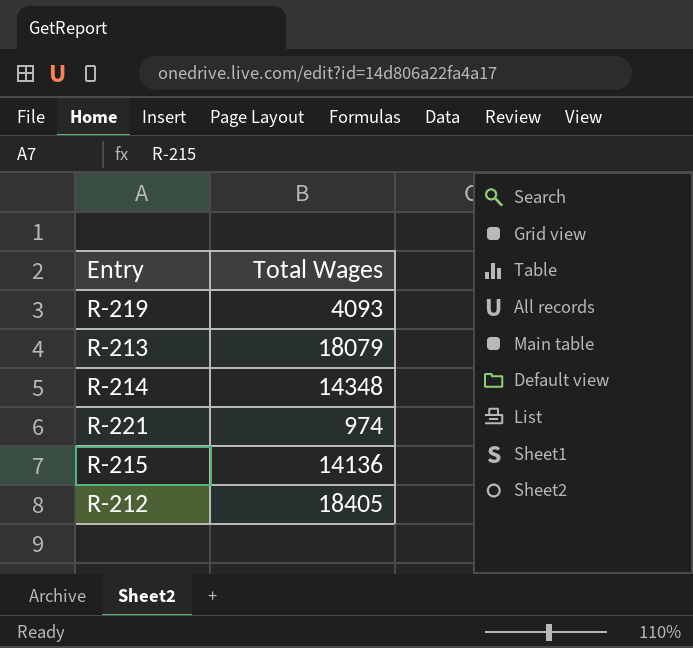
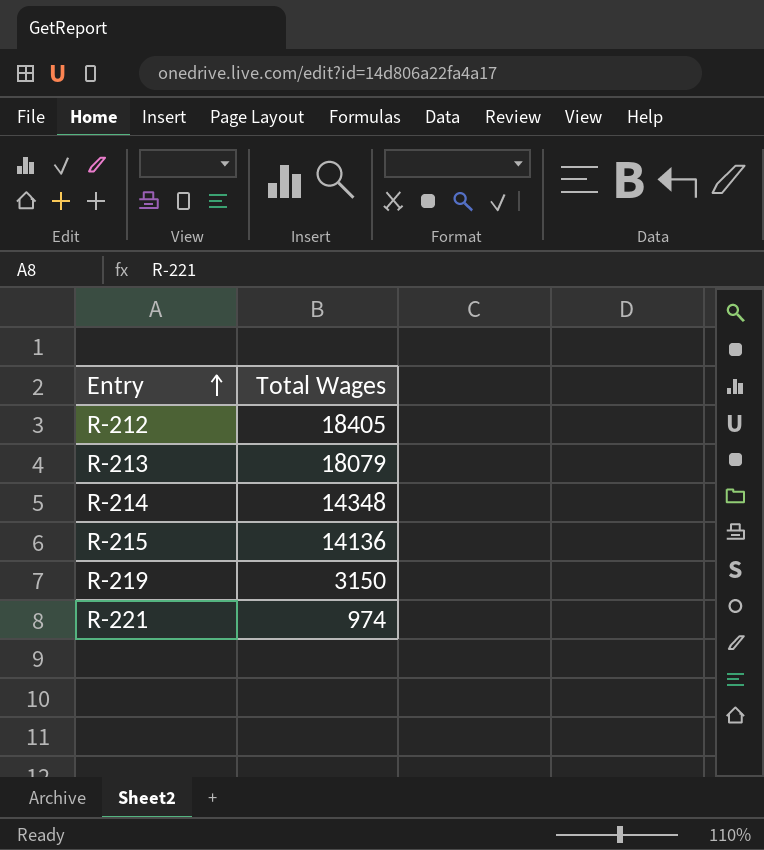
row order: none -> Entry ascending
R-219 | Total Wages: 4093 -> 3150

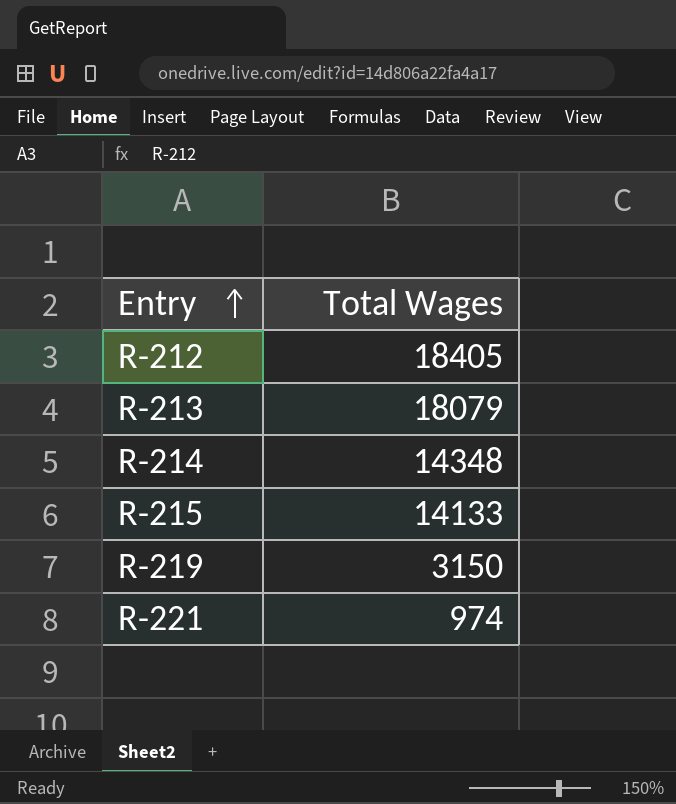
R-215 | Total Wages: 14136 -> 14133

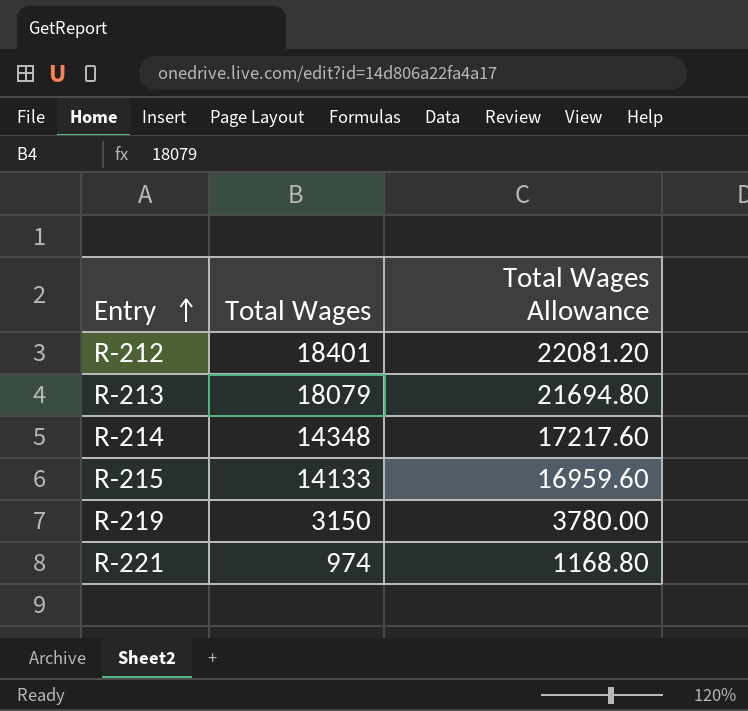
column Total Wages Allowance | formula: none -> [Total Wages] * 1.2
R-212 | Total Wages: 18405 -> 18401

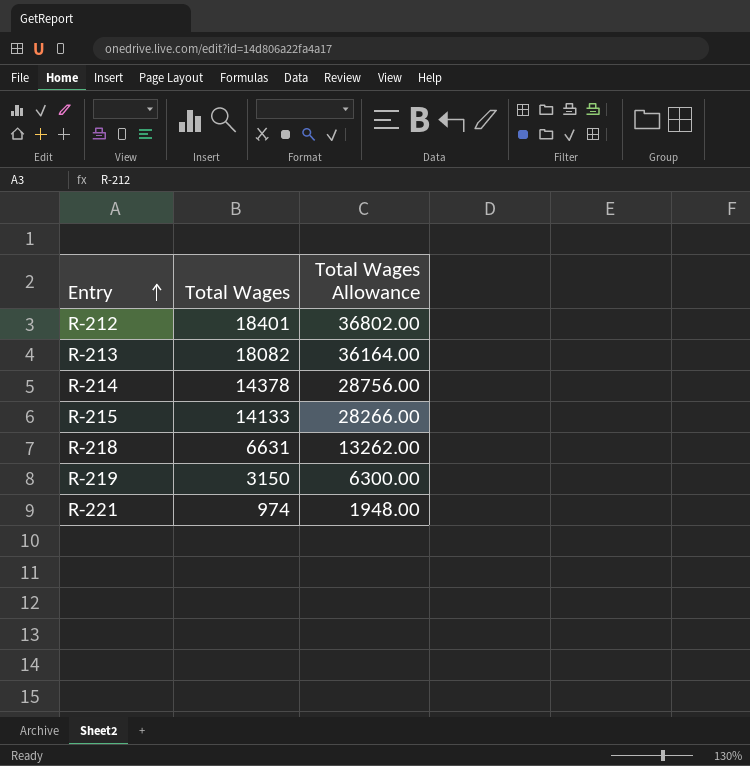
column Total Wages Allowance | formula: [Total Wages] * 1.2 -> [Total Wages] * 2
R-213 | Total Wages: 18079 -> 18082
R-214 | Total Wages: 14348 -> 14378
row R-218: none -> 6631 | 13262.00

